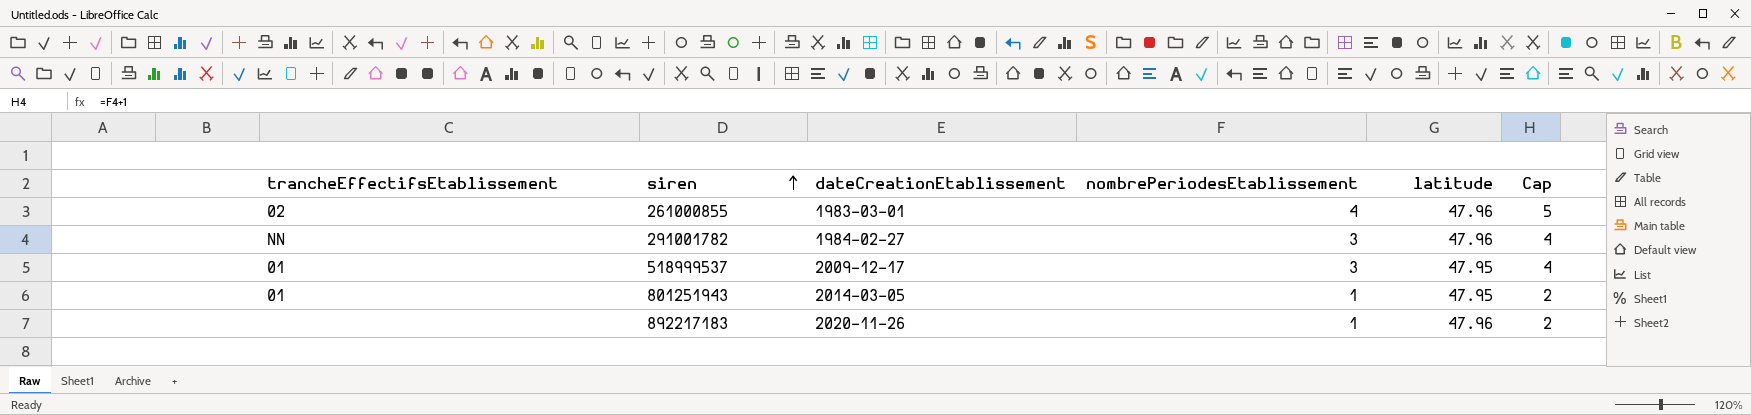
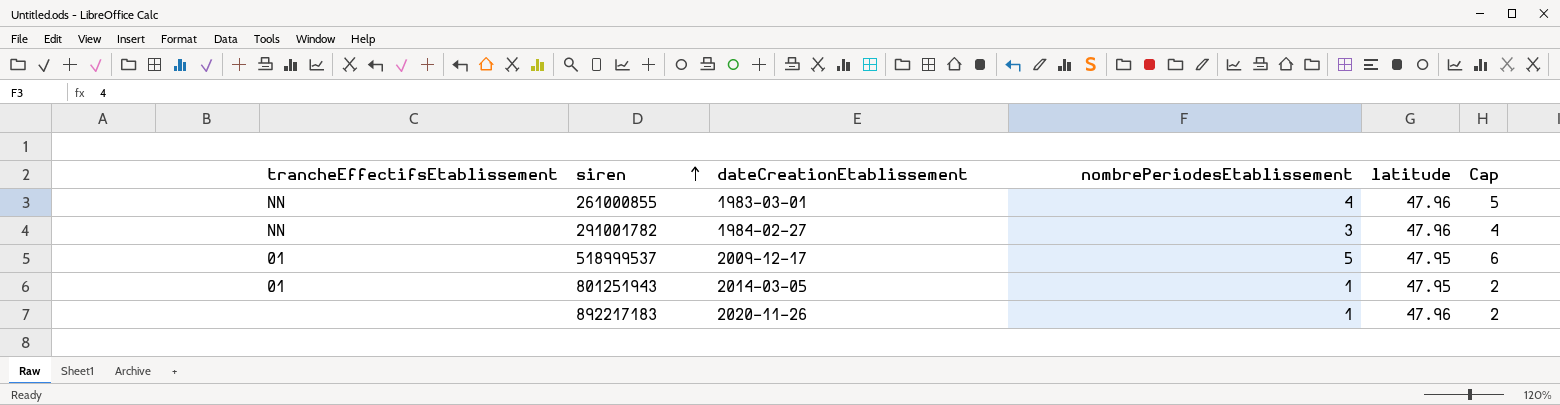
261000855 | trancheEffectifsEtablissement: 02 -> NN
518999537 | nombrePeriodesEtablissement: 3 -> 5
518999537 | Cap: 4 -> 6

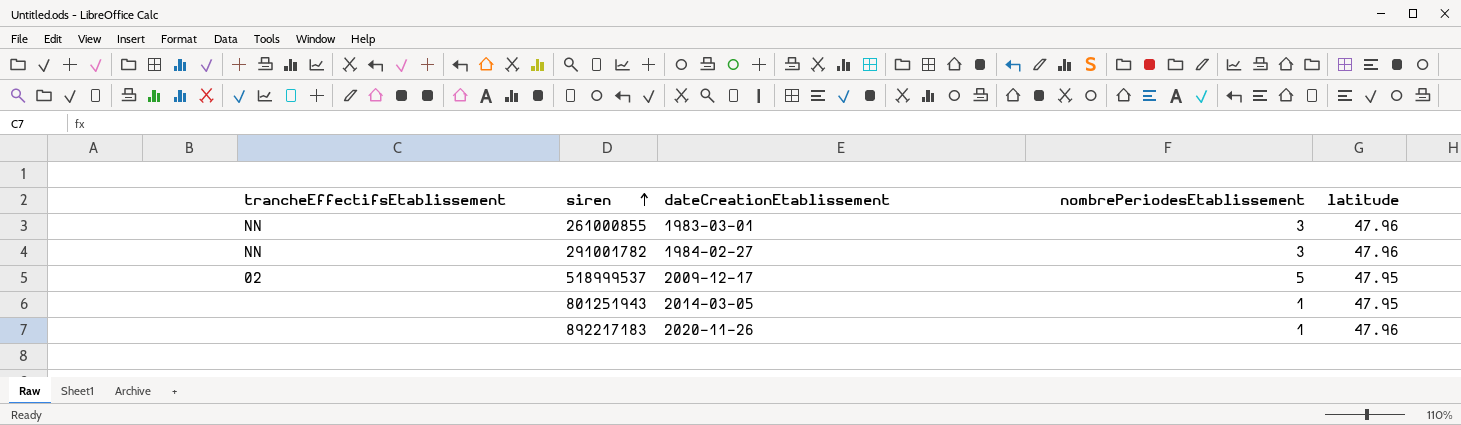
column Cap | formula: [nombrePeriodesEtablissement] + 1 -> none
261000855 | nombrePeriodesEtablissement: 4 -> 3
518999537 | trancheEffectifsEtablissement: 01 -> 02
801251943 | trancheEffectifsEtablissement: 01 -> none

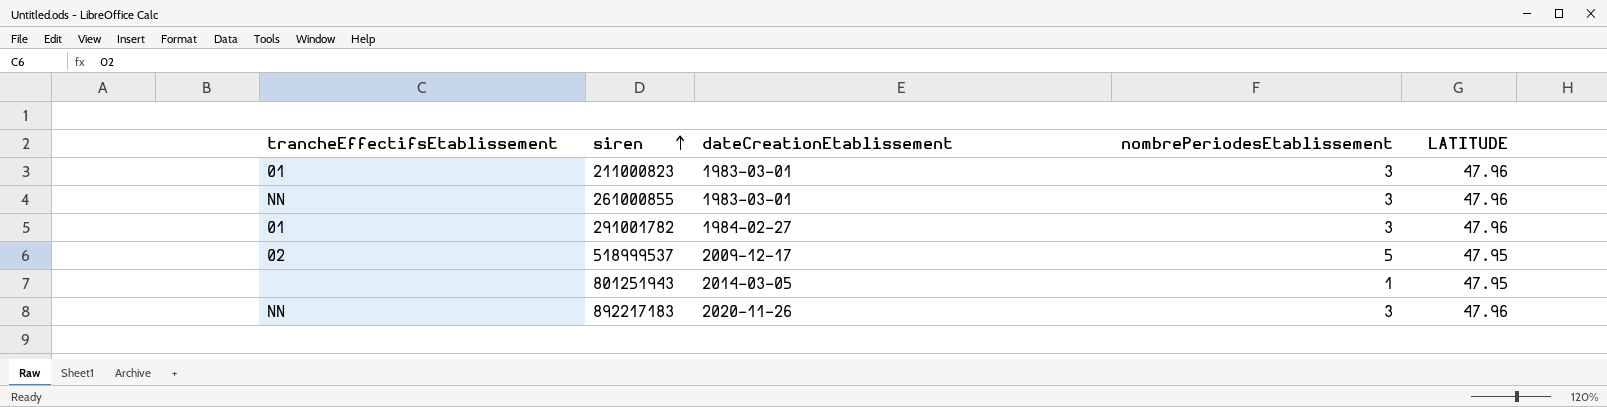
column name: latitude -> LATITUDE
row 211000823: none -> 01 | 1983-03-01 | 3 | 47.96
291001782 | trancheEffectifsEtablissement: NN -> 01
892217183 | trancheEffectifsEtablissement: none -> NN
892217183 | nombrePeriodesEtablissement: 1 -> 3

